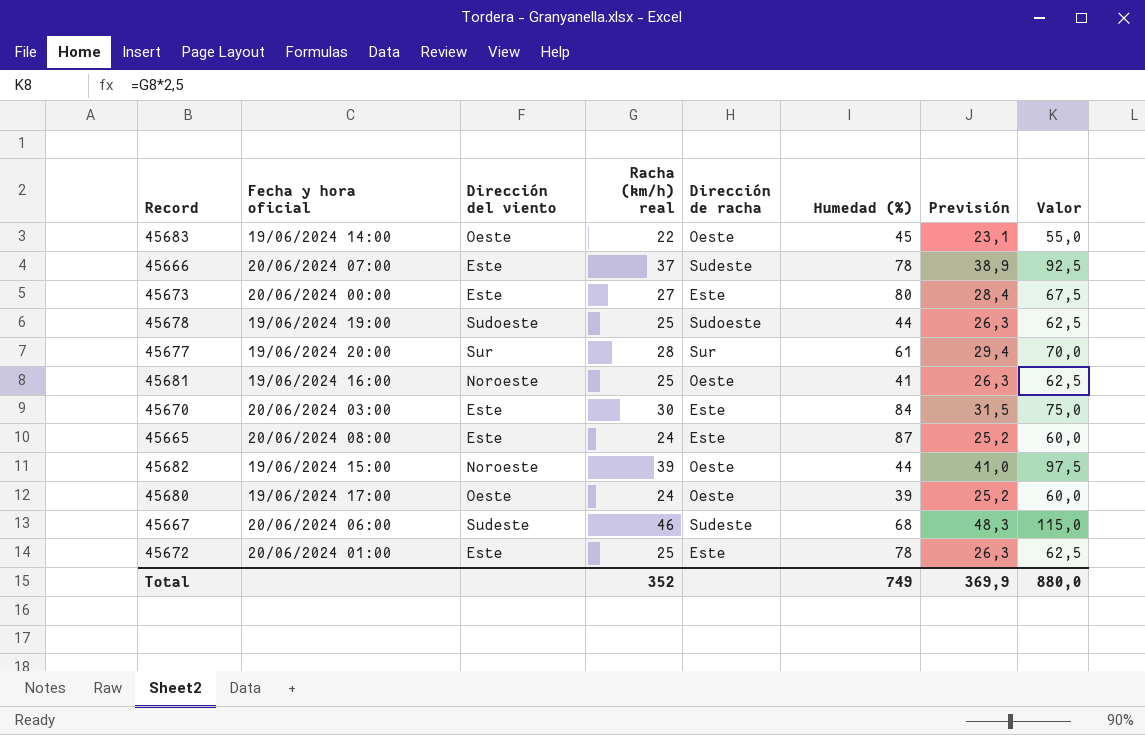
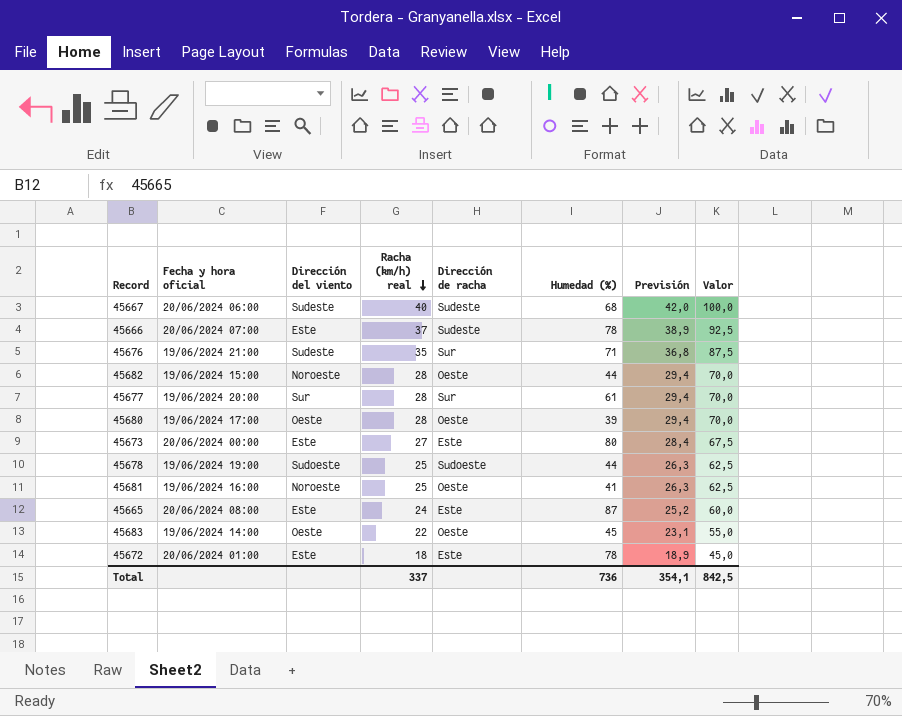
row order: none -> Racha (km/h) real descending
row 45670: 20/06/2024 03:00 | Este | 30 | Este | 84 | 31,5 | 75,0 -> none
45667 | Racha (km/h) real: 46 -> 40
45667 | Previsión: 48,3 -> 42,0
45667 | Valor: 115,0 -> 100,0
row 45676: none -> 19/06/2024 21:00 | Sudeste | 35 | Sur | 71 | 36,8 | 87,5
45682 | Racha (km/h) real: 39 -> 28
45682 | Previsión: 41,0 -> 29,4
45682 | Valor: 97,5 -> 70,0
45680 | Racha (km/h) real: 24 -> 28
45680 | Previsión: 25,2 -> 29,4
45680 | Valor: 60,0 -> 70,0
45672 | Racha (km/h) real: 25 -> 18
45672 | Previsión: 26,3 -> 18,9
45672 | Valor: 62,5 -> 45,0
Total | Racha (km/h) real: 352 -> 337
Total | Humedad (%): 749 -> 736
Total | Previsión: 369,9 -> 354,1
Total | Valor: 880,0 -> 842,5

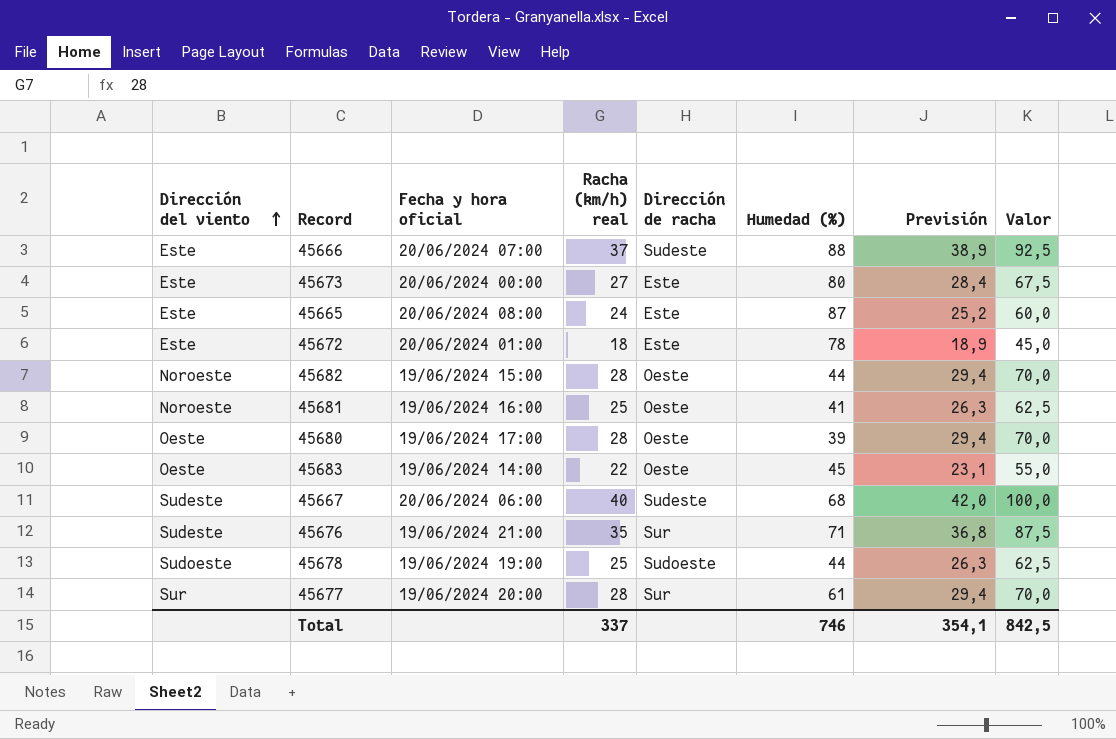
row order: Racha (km/h) real descending -> Dirección del viento ascending
column Dirección del viento | position: 3 -> 1
45666 | Humedad (%): 78 -> 88
Total | Humedad (%): 736 -> 746

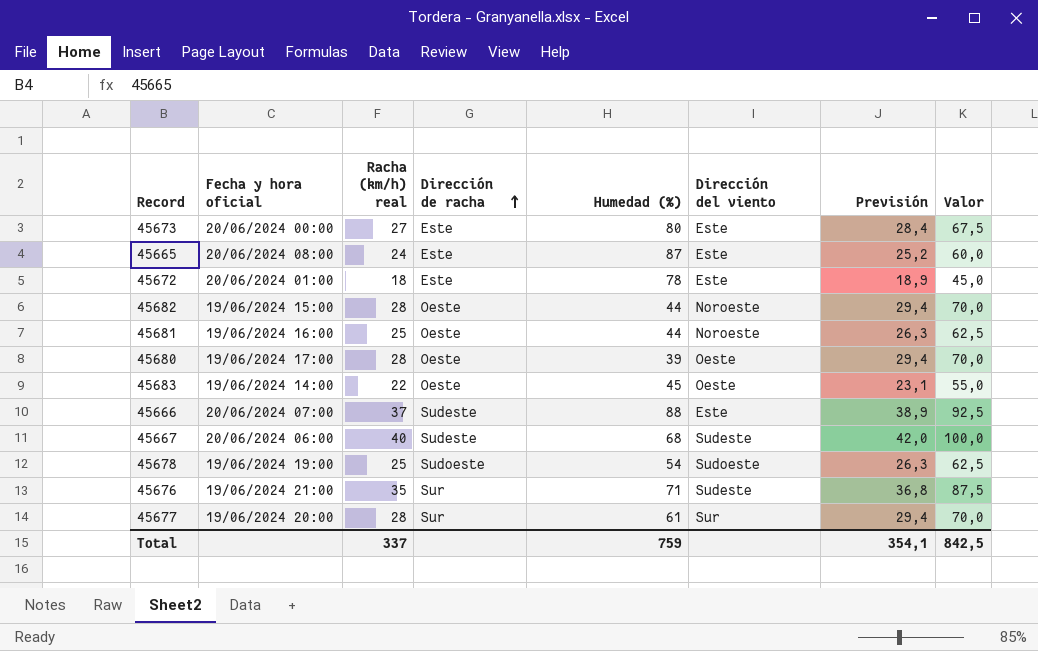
row order: Dirección del viento ascending -> Dirección de racha ascending
column Dirección del viento | position: 1 -> 6
45681 | Humedad (%): 41 -> 44
45678 | Humedad (%): 44 -> 54
Total | Humedad (%): 746 -> 759

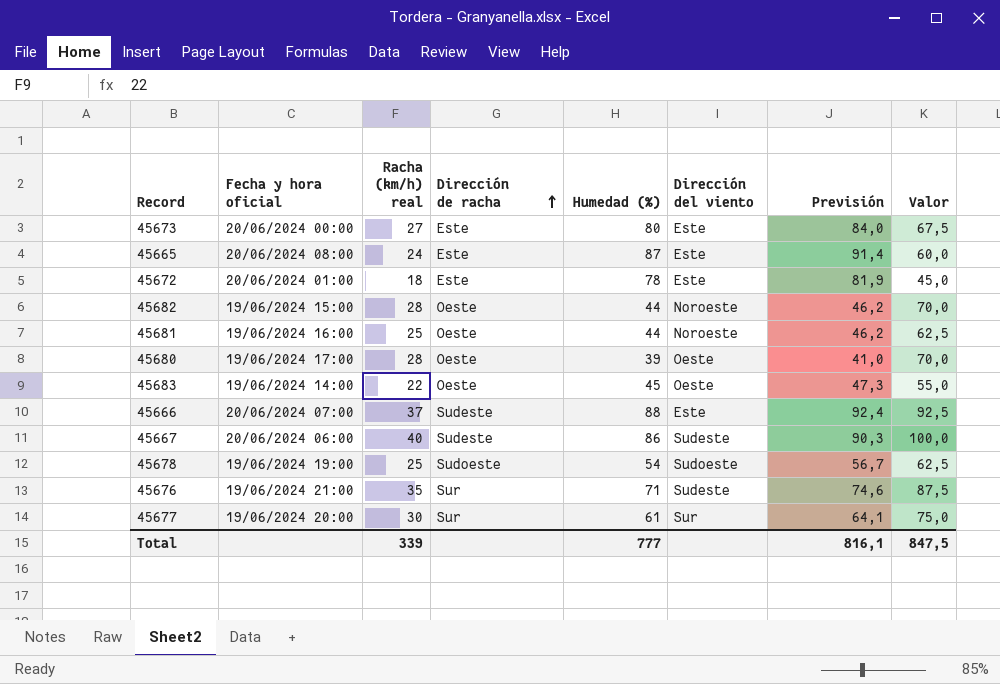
column Previsión | formula: [Racha (km/h) real] * 1,05 -> [Humedad (%)] * 1,05
45667 | Humedad (%): 68 -> 86
45677 | Racha (km/h) real: 28 -> 30
45677 | Valor: 70,0 -> 75,0
Total | Racha (km/h) real: 337 -> 339
Total | Humedad (%): 759 -> 777
Total | Previsión: 354,1 -> 816,1
Total | Valor: 842,5 -> 847,5

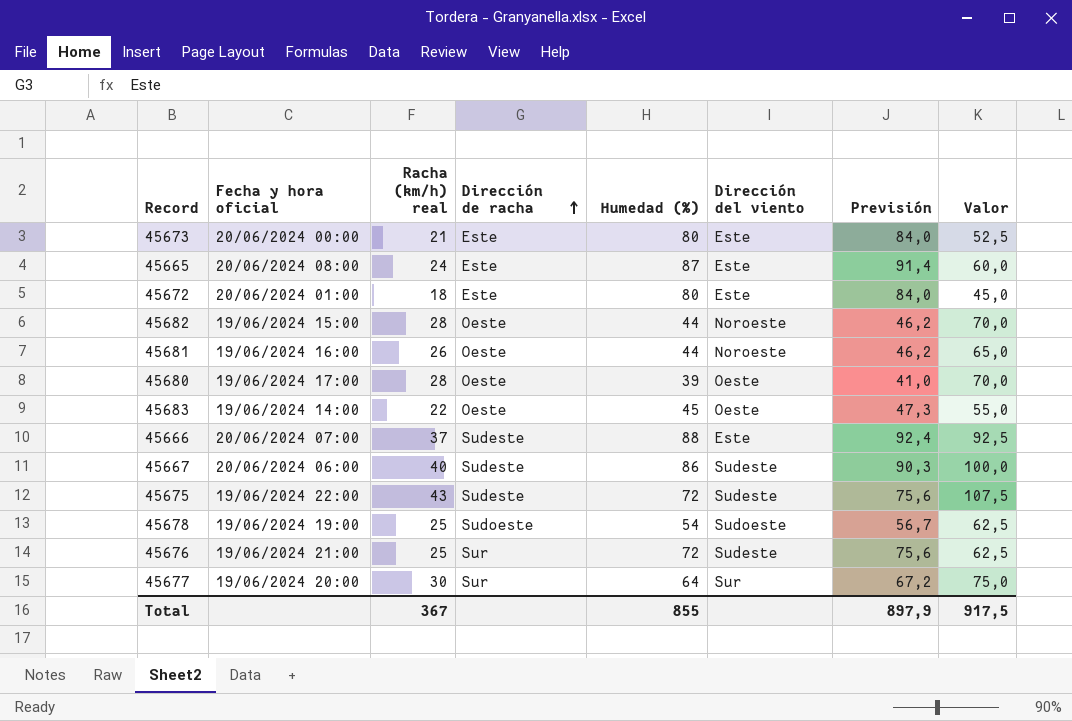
45673 | Racha (km/h) real: 27 -> 21
45673 | Valor: 67,5 -> 52,5
45672 | Humedad (%): 78 -> 80
45672 | Previsión: 81,9 -> 84,0
45681 | Racha (km/h) real: 25 -> 26
45681 | Valor: 62,5 -> 65,0
row 45675: none -> 19/06/2024 22:00 | 43 | Sudeste | 72 | Sudeste | 75,6 | 107,5
45676 | Racha (km/h) real: 35 -> 25
45676 | Humedad (%): 71 -> 72
45676 | Previsión: 74,6 -> 75,6
45676 | Valor: 87,5 -> 62,5
45677 | Humedad (%): 61 -> 64
45677 | Previsión: 64,1 -> 67,2
Total | Racha (km/h) real: 339 -> 367
Total | Humedad (%): 777 -> 855
Total | Previsión: 816,1 -> 897,9
Total | Valor: 847,5 -> 917,5

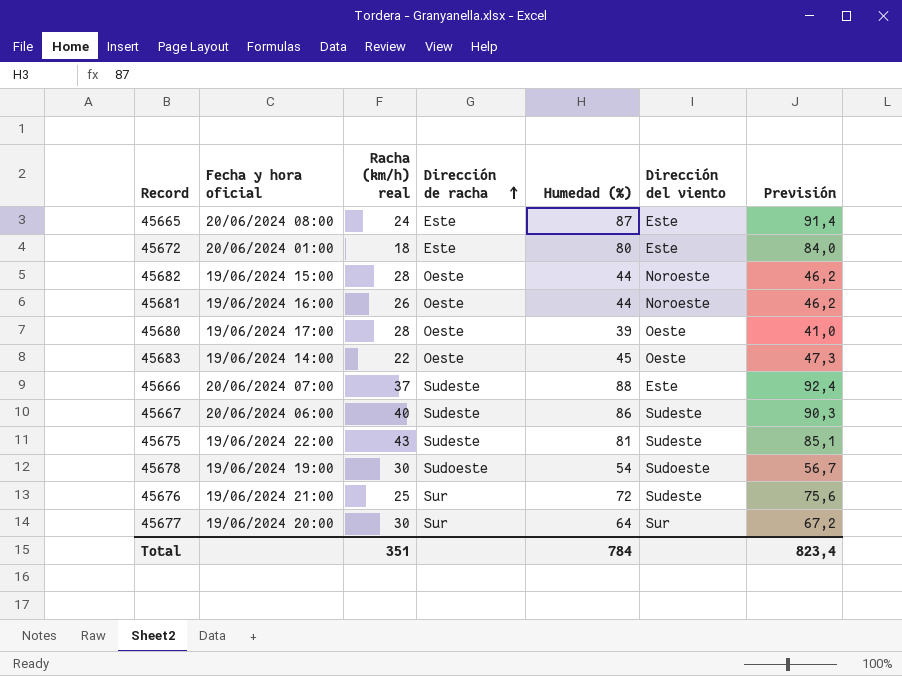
column Valor | formula: [Racha (km/h) real] * 2,5 -> none
row 45673: 20/06/2024 00:00 | 21 | Este | 80 | Este | 84,0 | 52,5 -> none
45675 | Humedad (%): 72 -> 81
45675 | Previsión: 75,6 -> 85,1
45678 | Racha (km/h) real: 25 -> 30
Total | Racha (km/h) real: 367 -> 351
Total | Humedad (%): 855 -> 784
Total | Previsión: 897,9 -> 823,4

